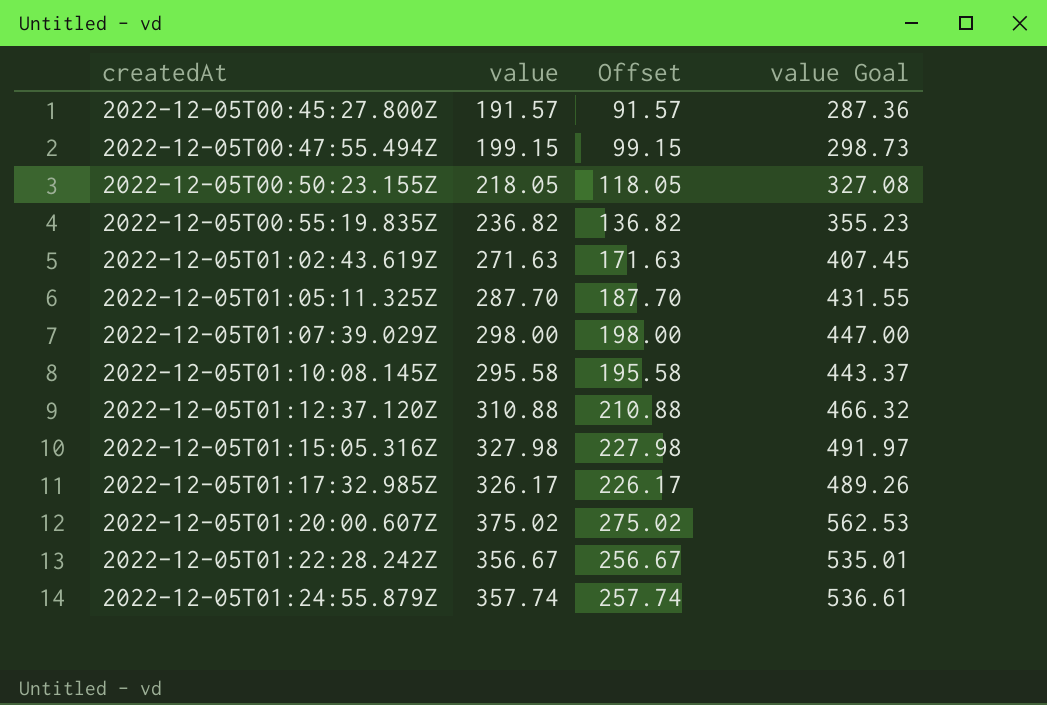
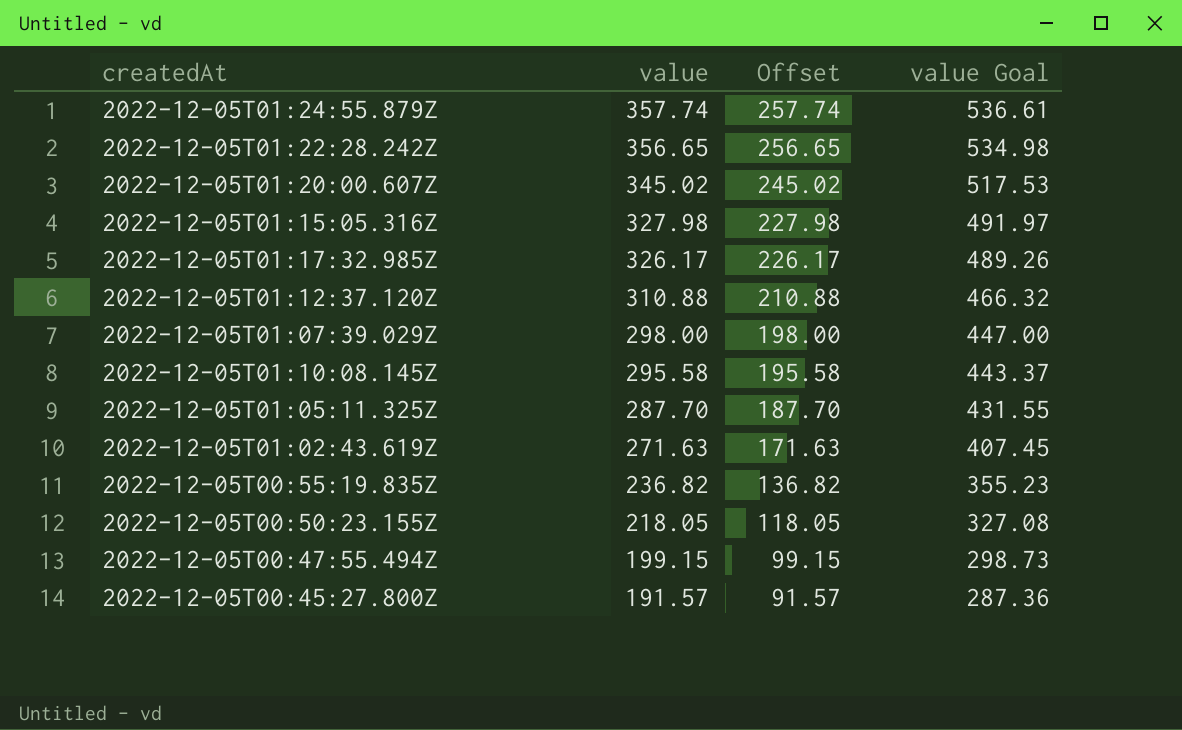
row order: createdAt ascending -> value descending
2022-12-05T01:22:28.242Z | value: 356.67 -> 356.65
2022-12-05T01:22:28.242Z | Offset: 256.67 -> 256.65
2022-12-05T01:22:28.242Z | value Goal: 535.01 -> 534.98
2022-12-05T01:20:00.607Z | value: 375.02 -> 345.02
2022-12-05T01:20:00.607Z | Offset: 275.02 -> 245.02
2022-12-05T01:20:00.607Z | value Goal: 562.53 -> 517.53

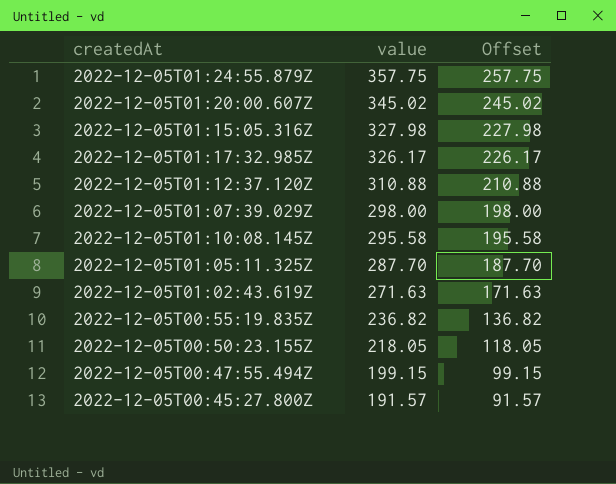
column value Goal | formula: [value] * 1.5 -> none
row 2022-12-05T01:22:28.242Z: 356.65 | 256.65 | 534.98 -> none
2022-12-05T01:24:55.879Z | value: 357.74 -> 357.75
2022-12-05T01:24:55.879Z | Offset: 257.74 -> 257.75

